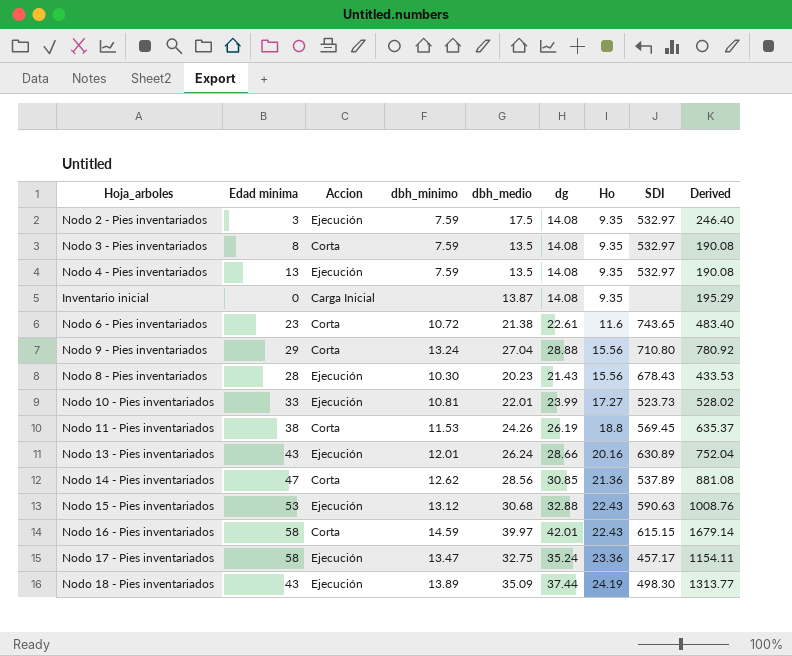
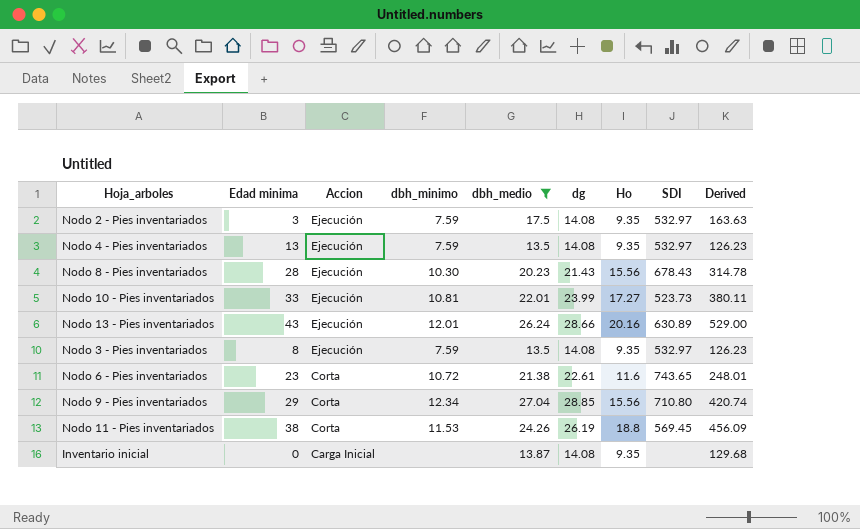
filter: none -> dbh_medio <= 27.04
row order: Ho ascending -> Accion descending
column Derived | formula: [dbh_medio] * [dg] -> [dbh_medio] * [Ho]
Nodo 3 - Pies inventariados | Accion: Corta -> Ejecución
Nodo 9 - Pies inventariados | dbh_minimo: 13.24 -> 12.34
Nodo 9 - Pies inventariados | dg: 28.88 -> 28.85

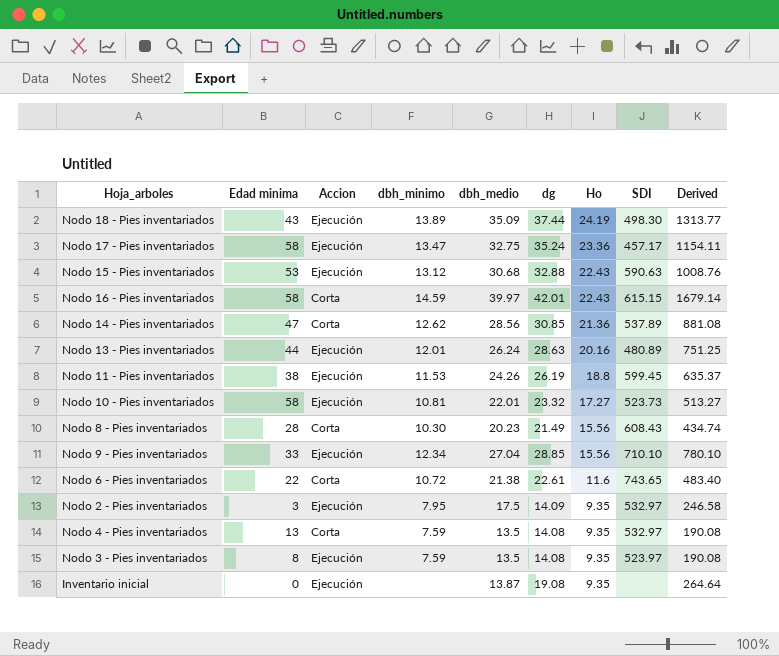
filter: dbh_medio <= 27.04 -> none
row order: Accion descending -> Ho descending
column Derived | formula: [dbh_medio] * [Ho] -> [dbh_medio] * [dg]
Nodo 13 - Pies inventariados | Edad minima: 43 -> 44
Nodo 13 - Pies inventariados | dg: 28.66 -> 28.63
Nodo 13 - Pies inventariados | SDI: 630.89 -> 480.89
Nodo 11 - Pies inventariados | Accion: Corta -> Ejecución
Nodo 11 - Pies inventariados | SDI: 569.45 -> 599.45
Nodo 10 - Pies inventariados | Edad minima: 33 -> 58
Nodo 10 - Pies inventariados | dg: 23.99 -> 23.32
Nodo 8 - Pies inventariados | Accion: Ejecución -> Corta
Nodo 8 - Pies inventariados | dg: 21.43 -> 21.49
Nodo 8 - Pies inventariados | SDI: 678.43 -> 608.43
Nodo 9 - Pies inventariados | Edad minima: 29 -> 33
Nodo 9 - Pies inventariados | Accion: Corta -> Ejecución
Nodo 9 - Pies inventariados | SDI: 710.80 -> 710.10
Nodo 6 - Pies inventariados | Edad minima: 23 -> 22
Nodo 2 - Pies inventariados | dbh_minimo: 7.59 -> 7.95
Nodo 2 - Pies inventariados | dg: 14.08 -> 14.09
Nodo 4 - Pies inventariados | Accion: Ejecución -> Corta
Nodo 3 - Pies inventariados | SDI: 532.97 -> 523.97
Inventario inicial | Accion: Carga Inicial -> Ejecución
Inventario inicial | dg: 14.08 -> 19.08

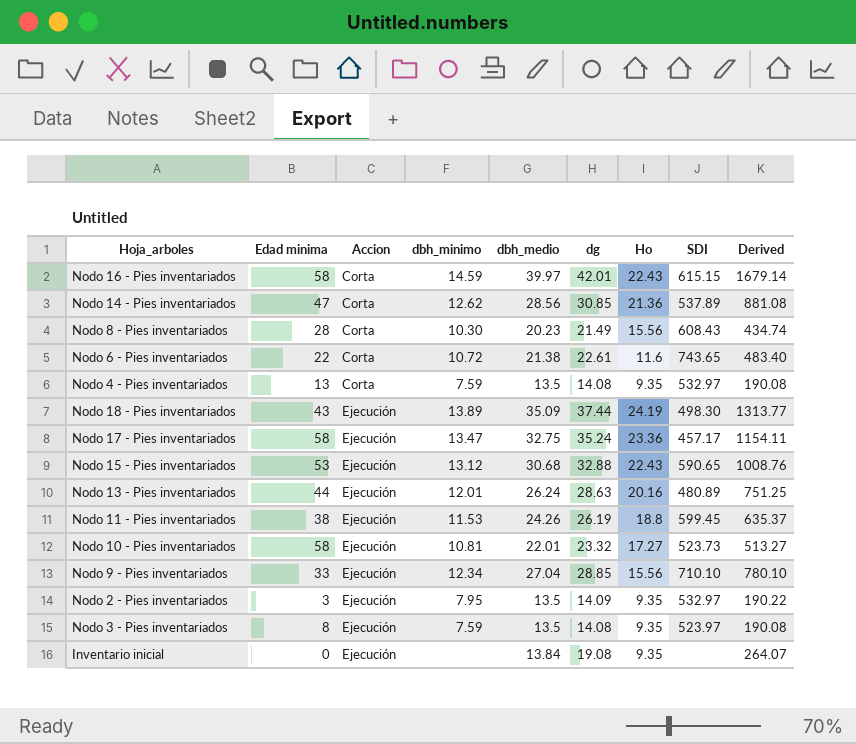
row order: Ho descending -> Accion ascending
Nodo 15 - Pies inventariados | SDI: 590.63 -> 590.65
Nodo 2 - Pies inventariados | dbh_medio: 17.5 -> 13.5
Nodo 2 - Pies inventariados | Derived: 246.58 -> 190.22
Inventario inicial | dbh_medio: 13.87 -> 13.84
Inventario inicial | Derived: 264.64 -> 264.07

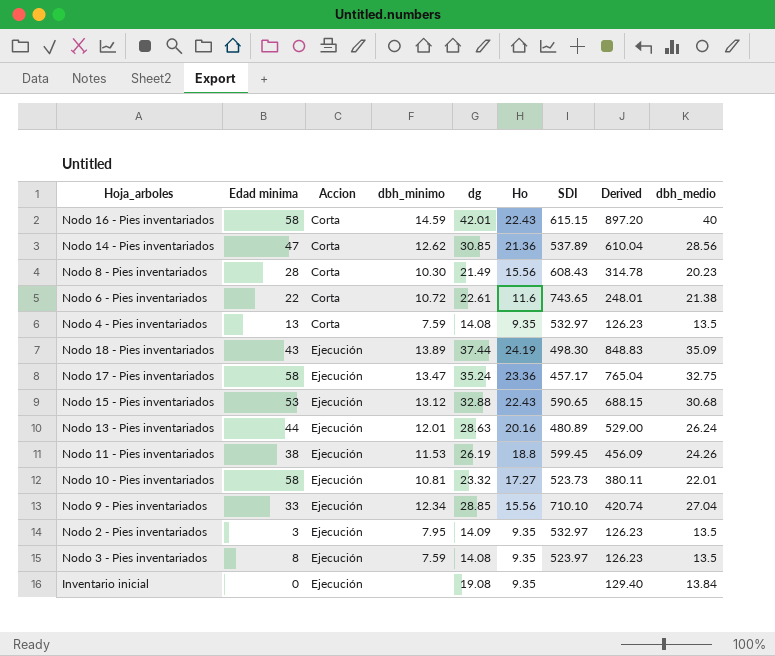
column Derived | formula: [dbh_medio] * [dg] -> [Ho] * [dbh_medio]
column dbh_medio | position: 5 -> 9
Nodo 16 - Pies inventariados | dbh_medio: 39.97 -> 40

